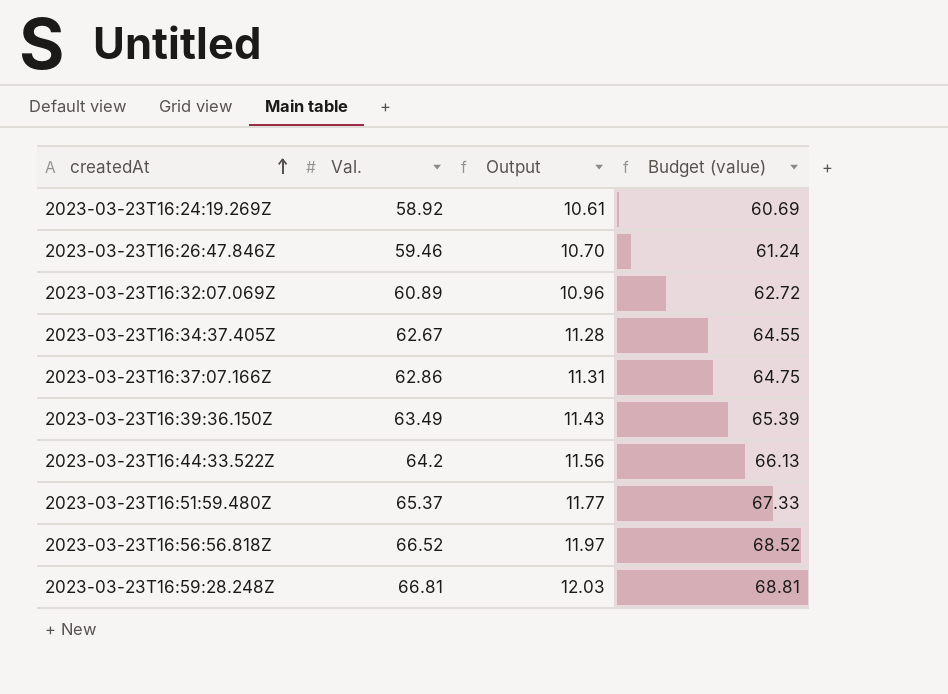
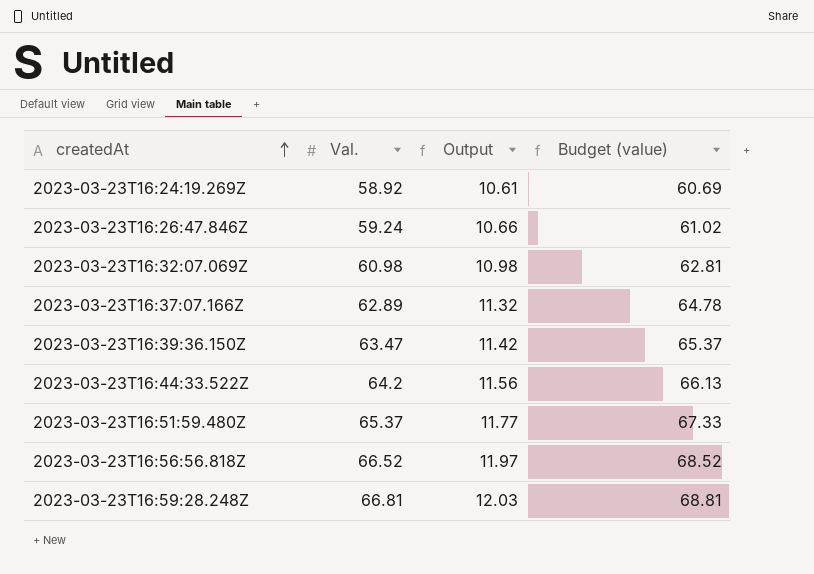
row 2023-03-23T16:34:37.405Z: 62.67 | 11.28 | 64.55 -> none
2023-03-23T16:26:47.846Z | Val.: 59.46 -> 59.24
2023-03-23T16:26:47.846Z | Output: 10.70 -> 10.66
2023-03-23T16:26:47.846Z | Budget (value): 61.24 -> 61.02
2023-03-23T16:32:07.069Z | Val.: 60.89 -> 60.98
2023-03-23T16:32:07.069Z | Output: 10.96 -> 10.98
2023-03-23T16:32:07.069Z | Budget (value): 62.72 -> 62.81
2023-03-23T16:37:07.166Z | Val.: 62.86 -> 62.89
2023-03-23T16:37:07.166Z | Output: 11.31 -> 11.32
2023-03-23T16:37:07.166Z | Budget (value): 64.75 -> 64.78
2023-03-23T16:39:36.150Z | Val.: 63.49 -> 63.47
2023-03-23T16:39:36.150Z | Output: 11.43 -> 11.42
2023-03-23T16:39:36.150Z | Budget (value): 65.39 -> 65.37

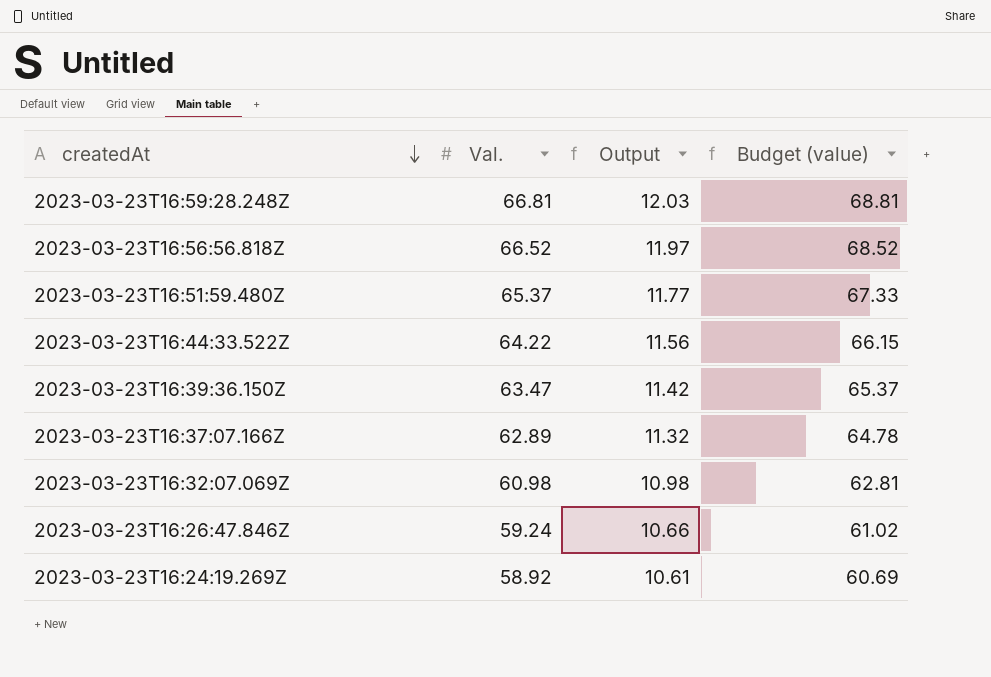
row order: createdAt ascending -> createdAt descending
2023-03-23T16:44:33.522Z | Val.: 64.2 -> 64.22
2023-03-23T16:44:33.522Z | Budget (value): 66.13 -> 66.15

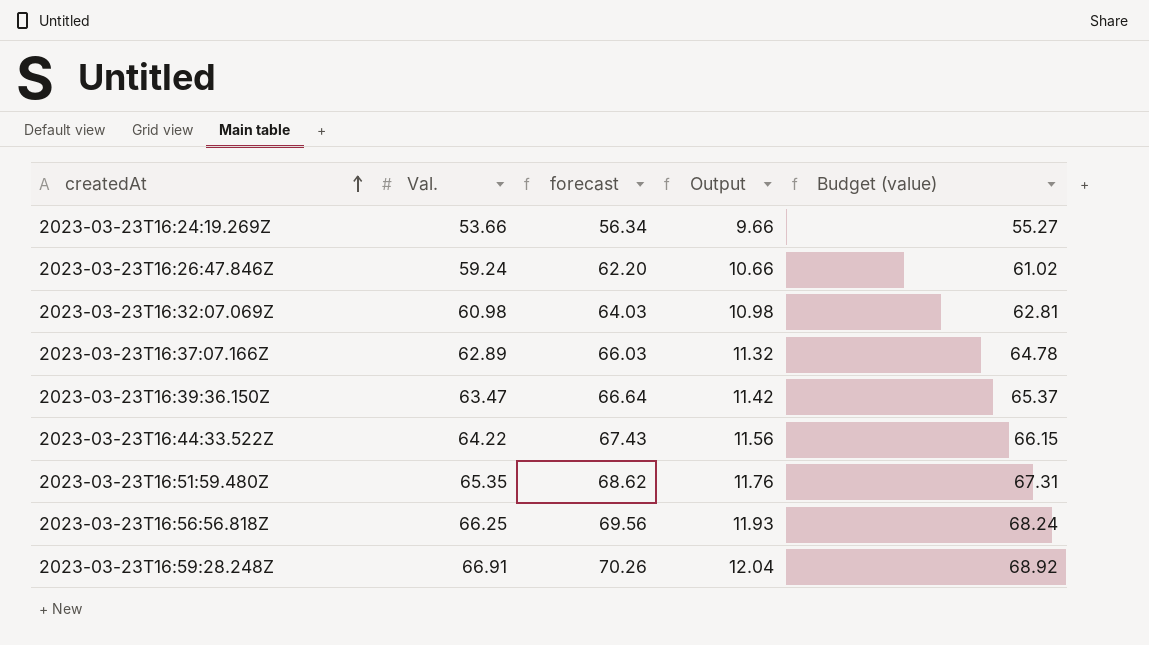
row order: createdAt descending -> createdAt ascending
column forecast | formula: none -> [Val.] * 1.05
2023-03-23T16:24:19.269Z | Val.: 58.92 -> 53.66
2023-03-23T16:24:19.269Z | Output: 10.61 -> 9.66
2023-03-23T16:24:19.269Z | Budget (value): 60.69 -> 55.27
2023-03-23T16:51:59.480Z | Val.: 65.37 -> 65.35
2023-03-23T16:51:59.480Z | Output: 11.77 -> 11.76
2023-03-23T16:51:59.480Z | Budget (value): 67.33 -> 67.31
2023-03-23T16:56:56.818Z | Val.: 66.52 -> 66.25
2023-03-23T16:56:56.818Z | Output: 11.97 -> 11.93
2023-03-23T16:56:56.818Z | Budget (value): 68.52 -> 68.24
2023-03-23T16:59:28.248Z | Val.: 66.81 -> 66.91
2023-03-23T16:59:28.248Z | Output: 12.03 -> 12.04
2023-03-23T16:59:28.248Z | Budget (value): 68.81 -> 68.92

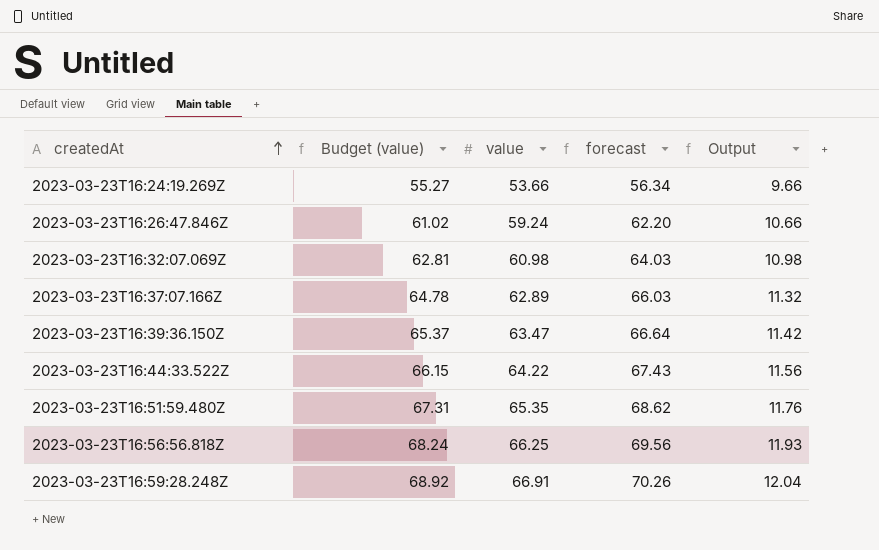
column Budget (value) | position: 5 -> 2
column name: Val. -> value

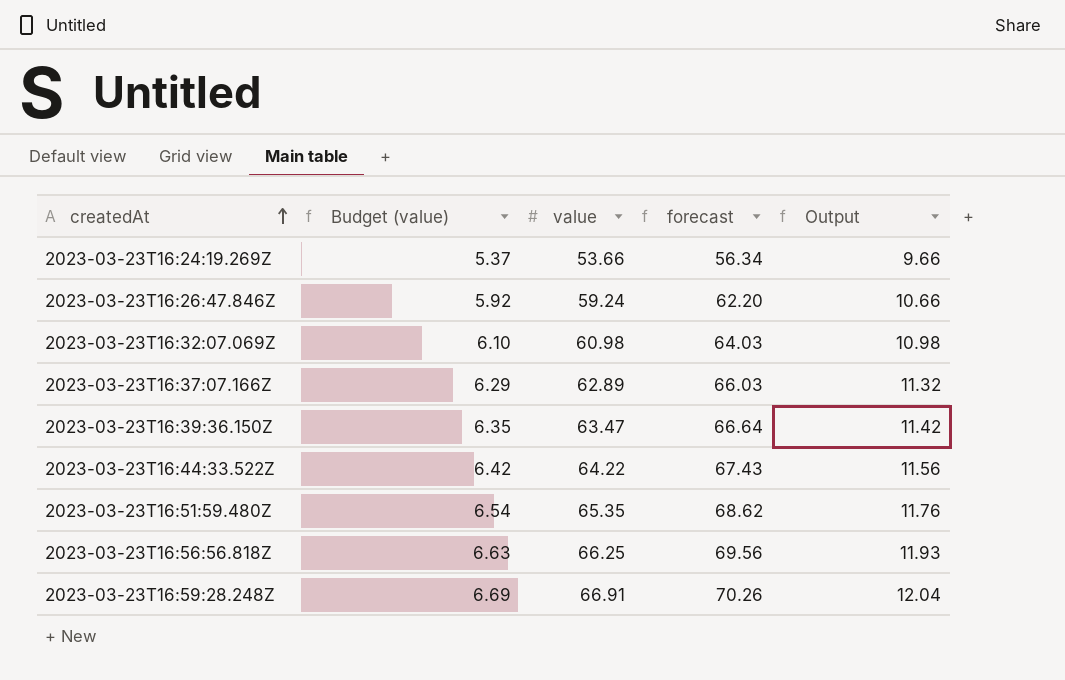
column Budget (value) | formula: [value] * 1.03 -> [value] * 0.1

